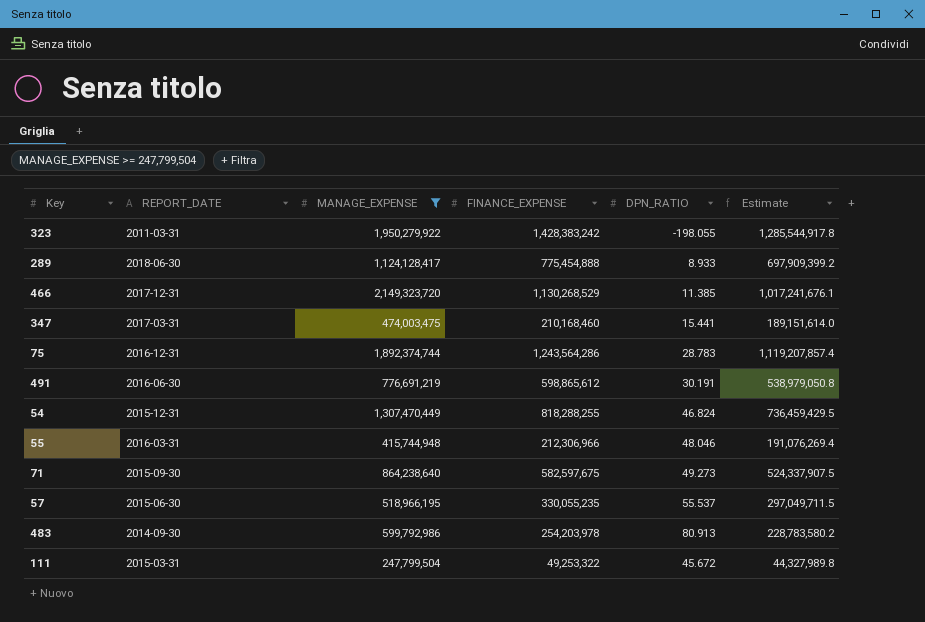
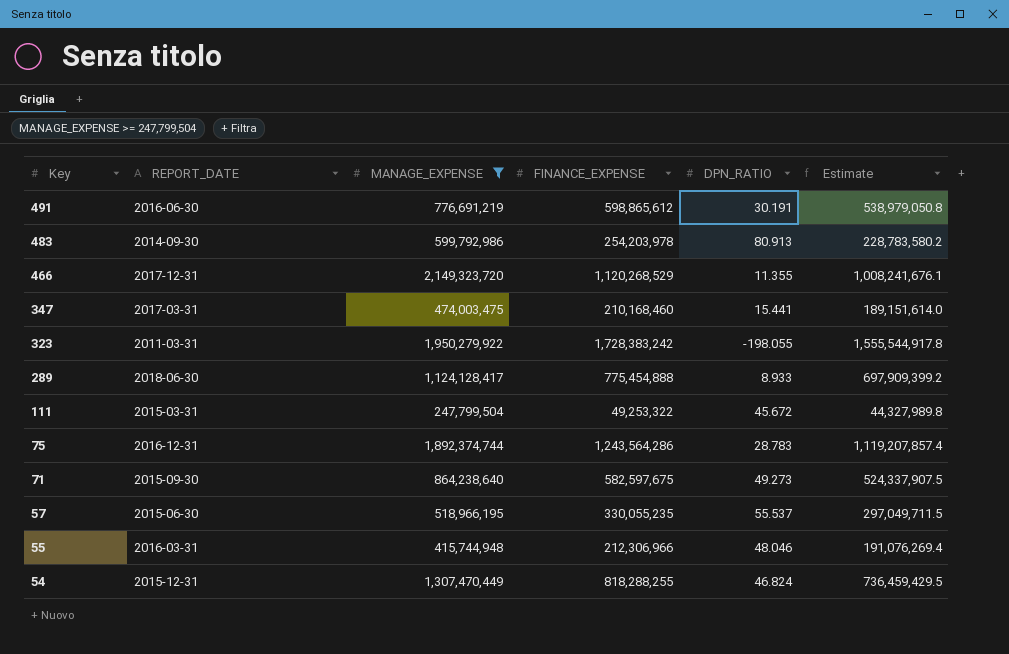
row order: none -> Key descending
466 | FINANCE_EXPENSE: 1,130,268,529 -> 1,120,268,529
466 | DPN_RATIO: 11.385 -> 11.355
466 | Estimate: 1,017,241,676.1 -> 1,008,241,676.1
323 | FINANCE_EXPENSE: 1,428,383,242 -> 1,728,383,242
323 | Estimate: 1,285,544,917.8 -> 1,555,544,917.8

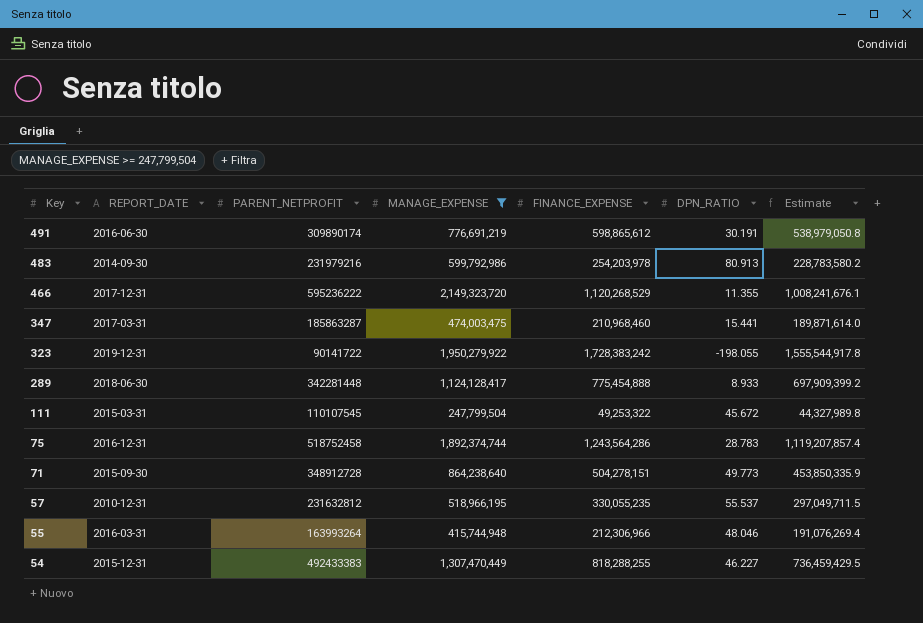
column PARENT_NETPROFIT | position: none -> 3
347 | FINANCE_EXPENSE: 210,168,460 -> 210,968,460
347 | Estimate: 189,151,614.0 -> 189,871,614.0
323 | REPORT_DATE: 2011-03-31 -> 2019-12-31
71 | FINANCE_EXPENSE: 582,597,675 -> 504,278,151
71 | DPN_RATIO: 49.273 -> 49.773
71 | Estimate: 524,337,907.5 -> 453,850,335.9
57 | REPORT_DATE: 2015-06-30 -> 2010-12-31
54 | DPN_RATIO: 46.824 -> 46.227

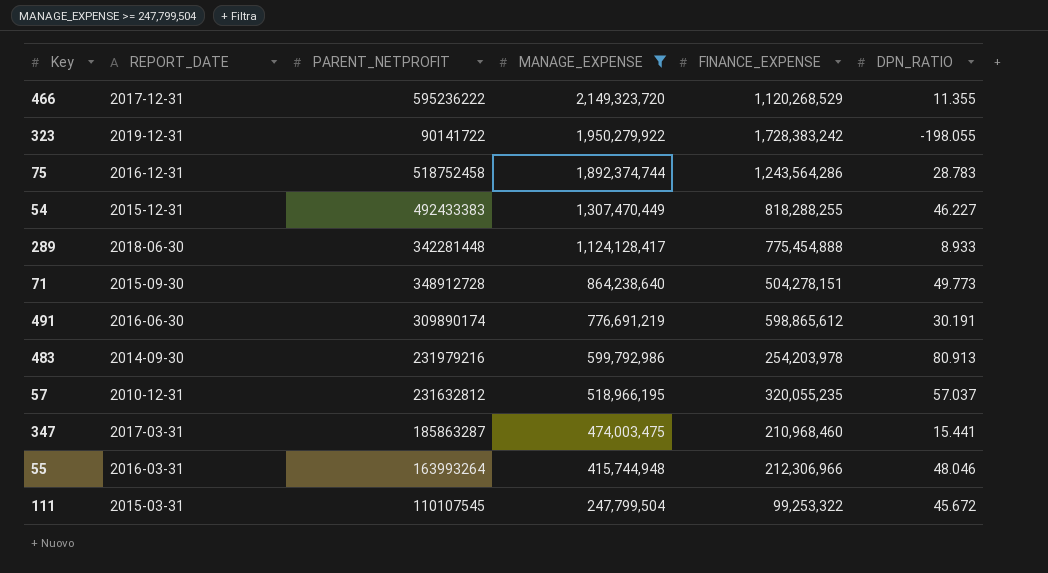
row order: Key descending -> MANAGE_EXPENSE descending
column Estimate | formula: [FINANCE_EXPENSE] * 0.9 -> none
57 | FINANCE_EXPENSE: 330,055,235 -> 320,055,235
57 | DPN_RATIO: 55.537 -> 57.037
111 | FINANCE_EXPENSE: 49,253,322 -> 99,253,322

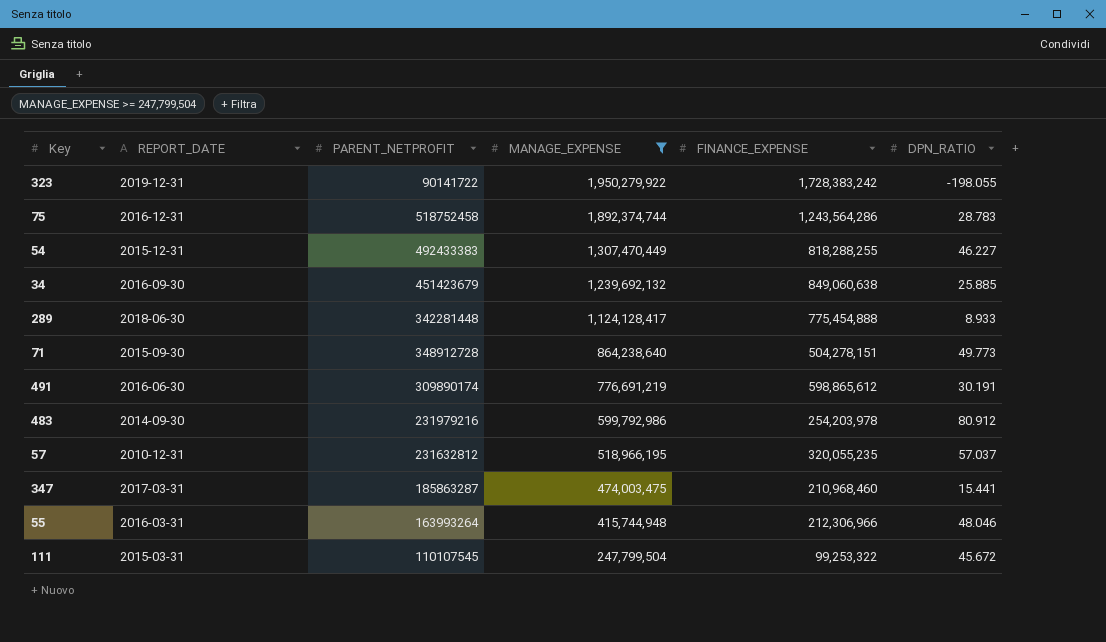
row 466: 2017-12-31 | 595236222 | 2,149,323,720 | 1,120,268,529 | 11.355 -> none
row 34: none -> 2016-09-30 | 451423679 | 1,239,692,132 | 849,060,638 | 25.885
483 | DPN_RATIO: 80.913 -> 80.912

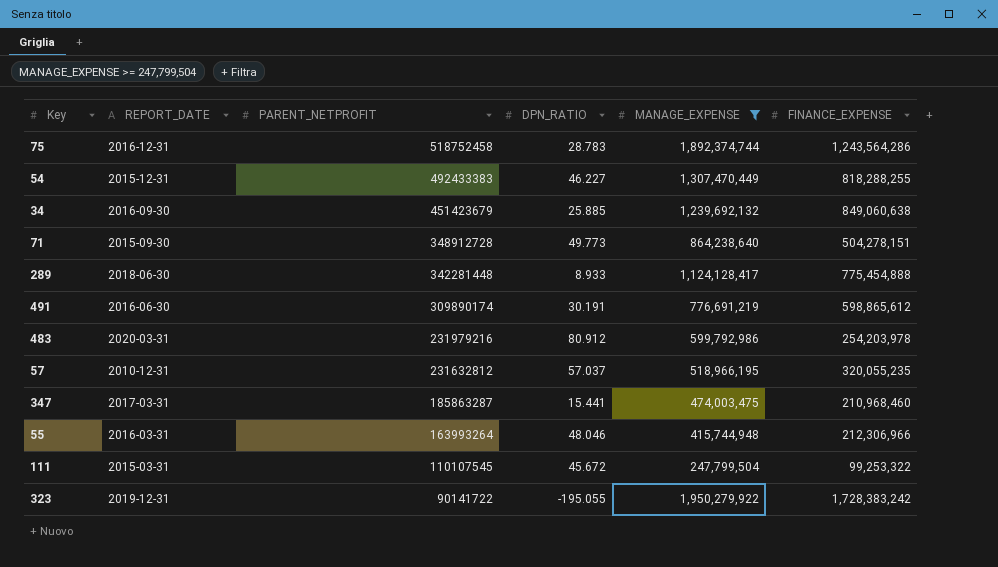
row order: MANAGE_EXPENSE descending -> PARENT_NETPROFIT descending
column DPN_RATIO | position: 6 -> 4
483 | REPORT_DATE: 2014-09-30 -> 2020-03-31
323 | DPN_RATIO: -198.055 -> -195.055

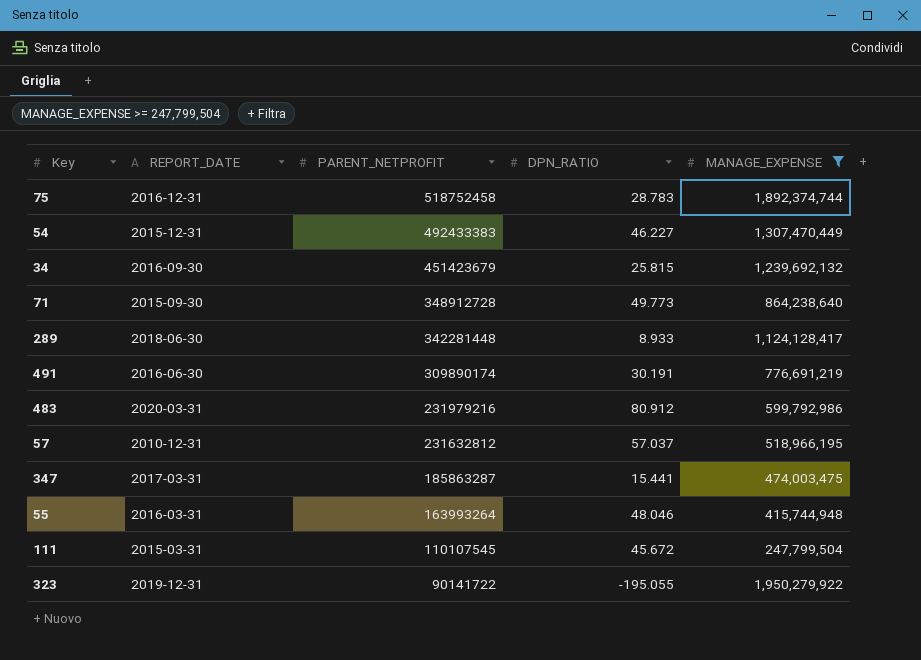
column FINANCE_EXPENSE | position: 6 -> none
34 | DPN_RATIO: 25.885 -> 25.815

